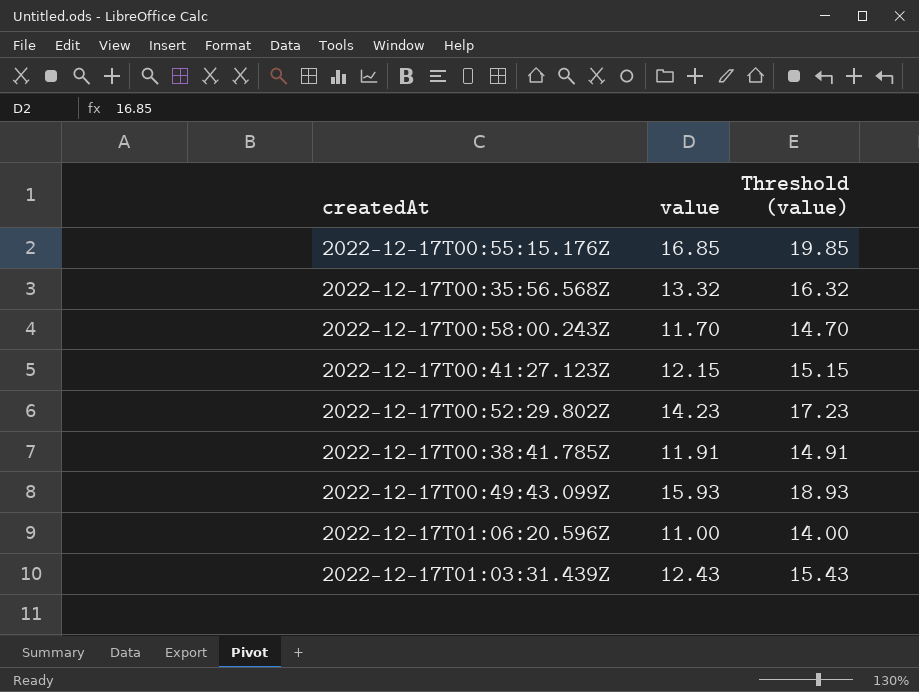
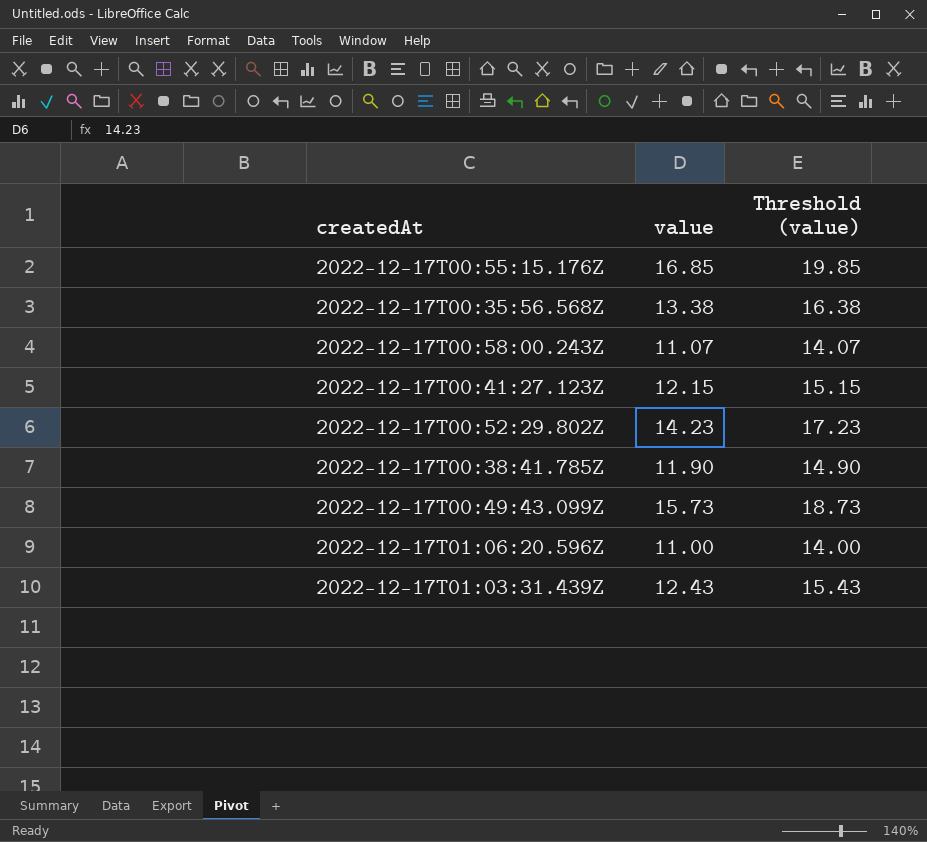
2022-12-17T00:35:56.568Z | value: 13.32 -> 13.38
2022-12-17T00:35:56.568Z | Threshold (value): 16.32 -> 16.38
2022-12-17T00:58:00.243Z | value: 11.70 -> 11.07
2022-12-17T00:58:00.243Z | Threshold (value): 14.70 -> 14.07
2022-12-17T00:38:41.785Z | value: 11.91 -> 11.90
2022-12-17T00:38:41.785Z | Threshold (value): 14.91 -> 14.90
2022-12-17T00:49:43.099Z | value: 15.93 -> 15.73
2022-12-17T00:49:43.099Z | Threshold (value): 18.93 -> 18.73

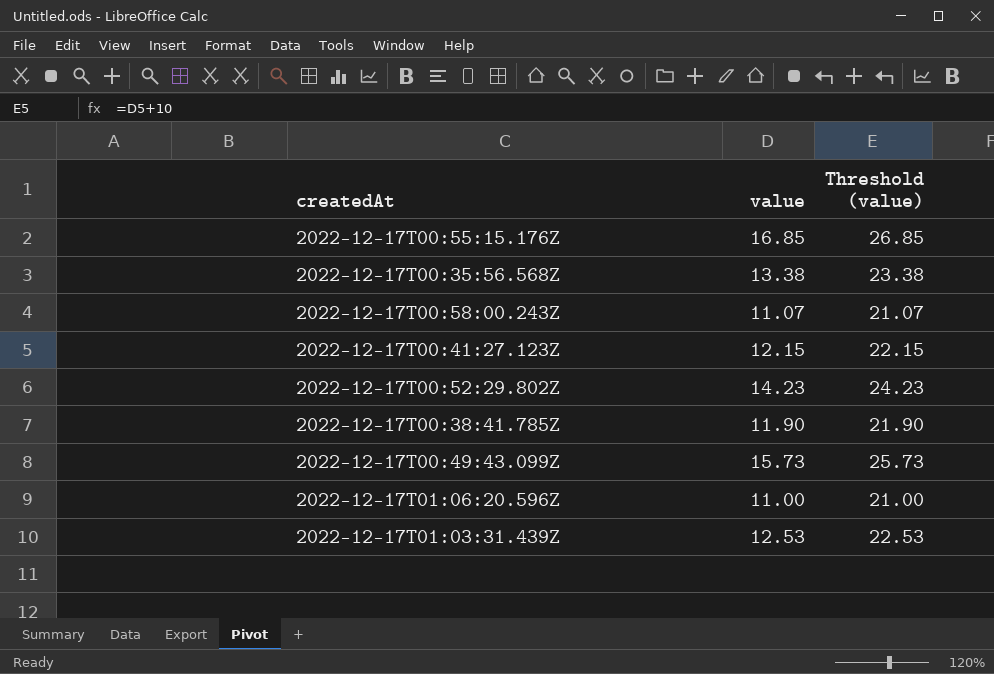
column Threshold (value) | formula: [value] + 3 -> [value] + 10
2022-12-17T01:03:31.439Z | value: 12.43 -> 12.53

